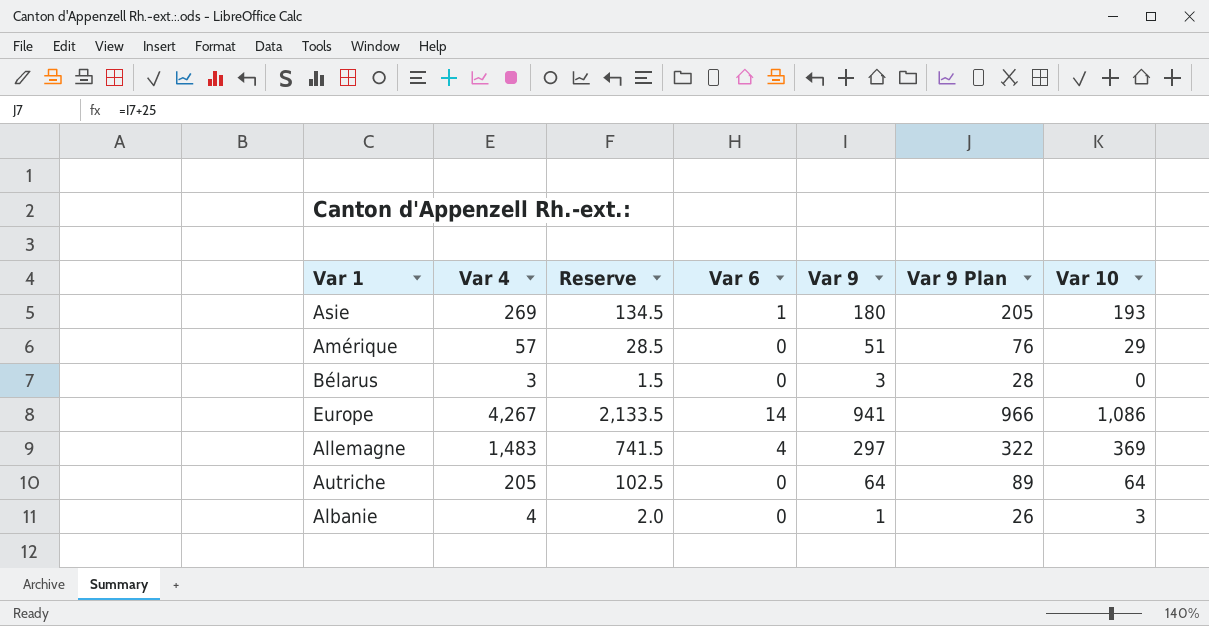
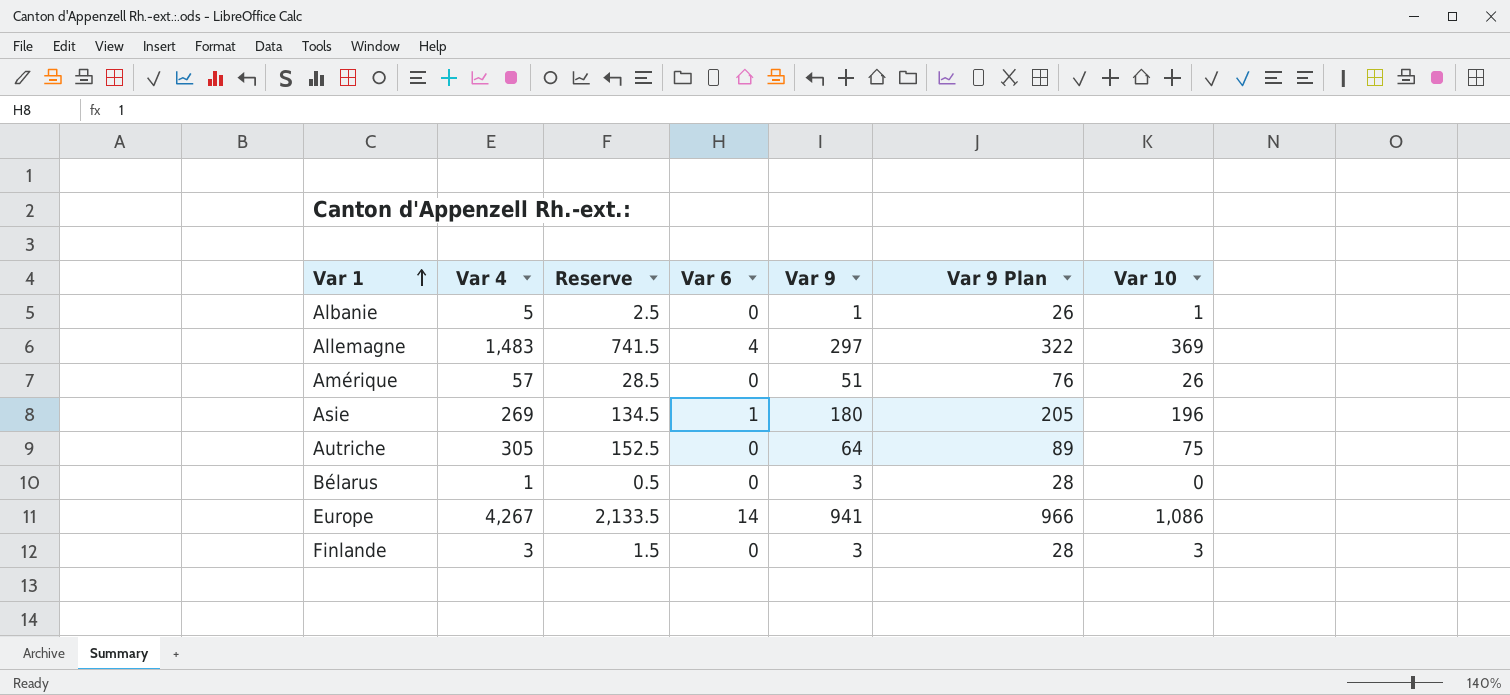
row order: none -> Var 1 ascending
Albanie | Var 4: 4 -> 5
Albanie | Reserve: 2.0 -> 2.5
Albanie | Var 10: 3 -> 1
Amérique | Var 10: 29 -> 26
Asie | Var 10: 193 -> 196
Autriche | Var 4: 205 -> 305
Autriche | Reserve: 102.5 -> 152.5
Autriche | Var 10: 64 -> 75
Bélarus | Var 4: 3 -> 1
Bélarus | Reserve: 1.5 -> 0.5
row Finlande: none -> 3 | 1.5 | 0 | 3 | 28 | 3

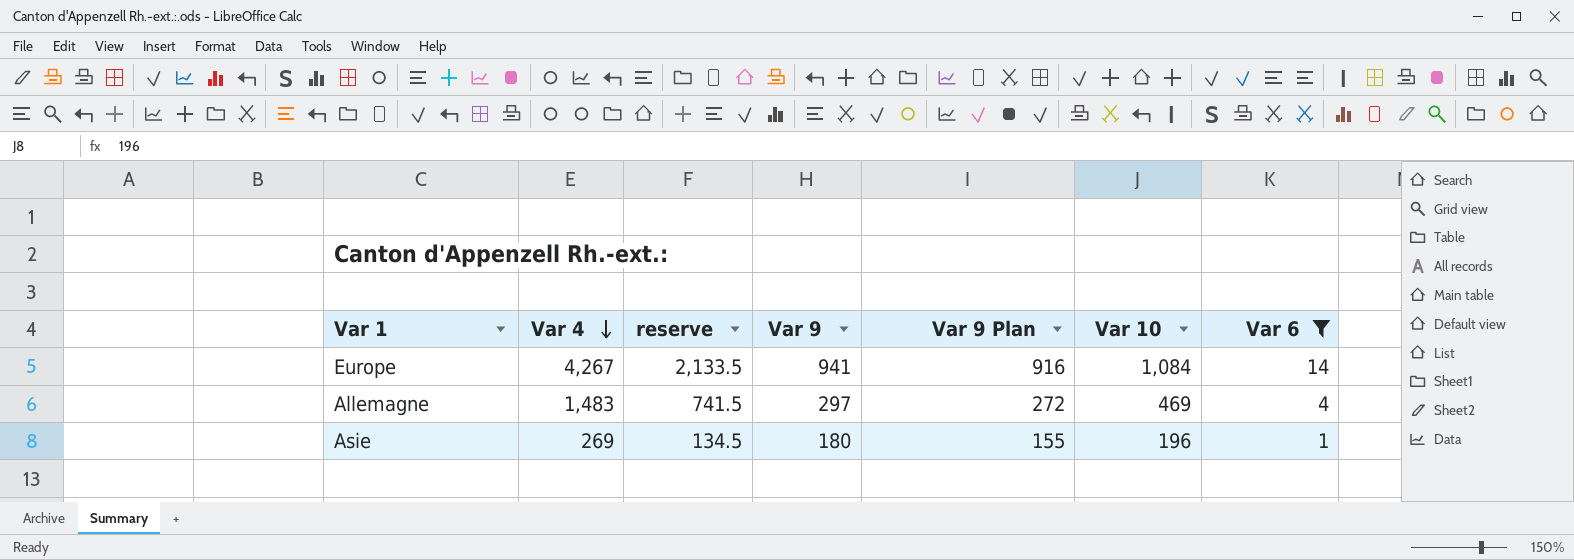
filter: none -> Var 6 != 0
row order: Var 1 ascending -> Var 4 descending
column name: Reserve -> reserve
column Var 9 Plan | formula: [Var 9] + 25 -> [Var 9] - 25
column Var 6 | position: 4 -> 7
Europe | Var 10: 1,086 -> 1,084
Allemagne | Var 10: 369 -> 469

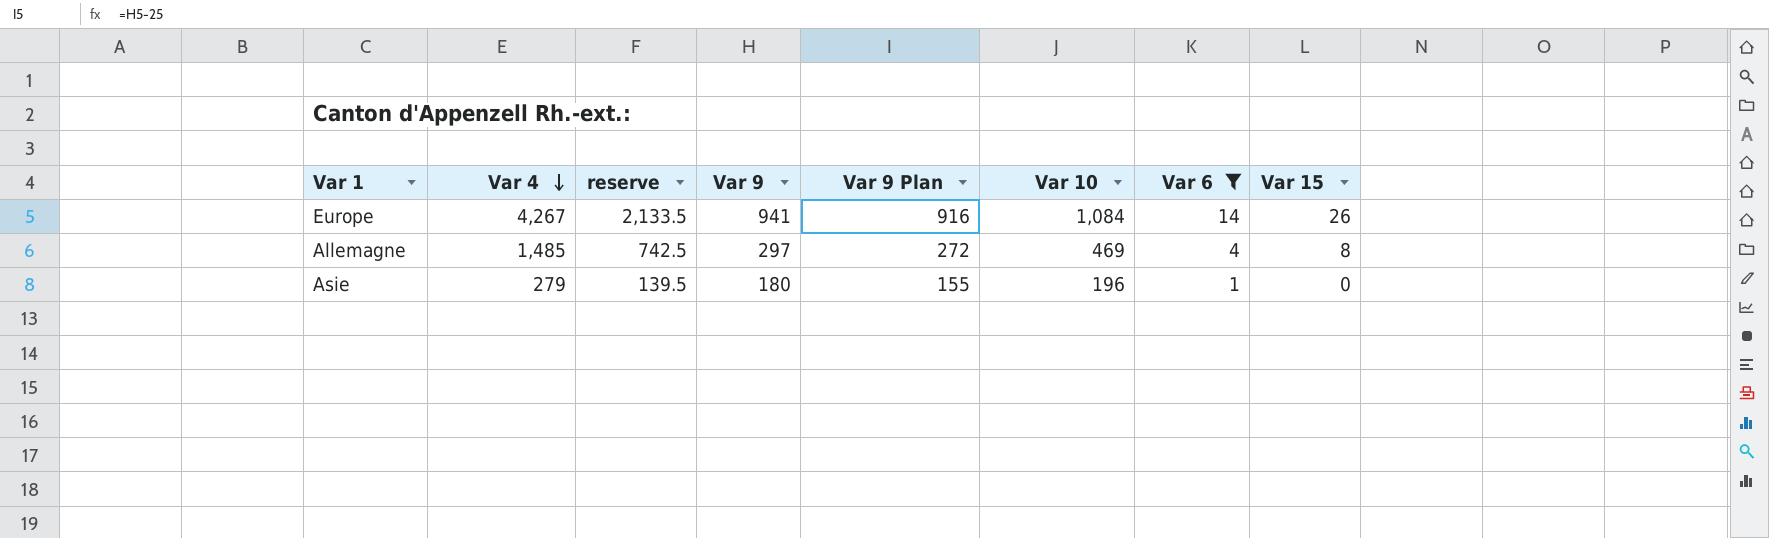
column Var 15 | position: none -> 8
Allemagne | Var 4: 1,483 -> 1,485
Allemagne | reserve: 741.5 -> 742.5
Asie | Var 4: 269 -> 279
Asie | reserve: 134.5 -> 139.5

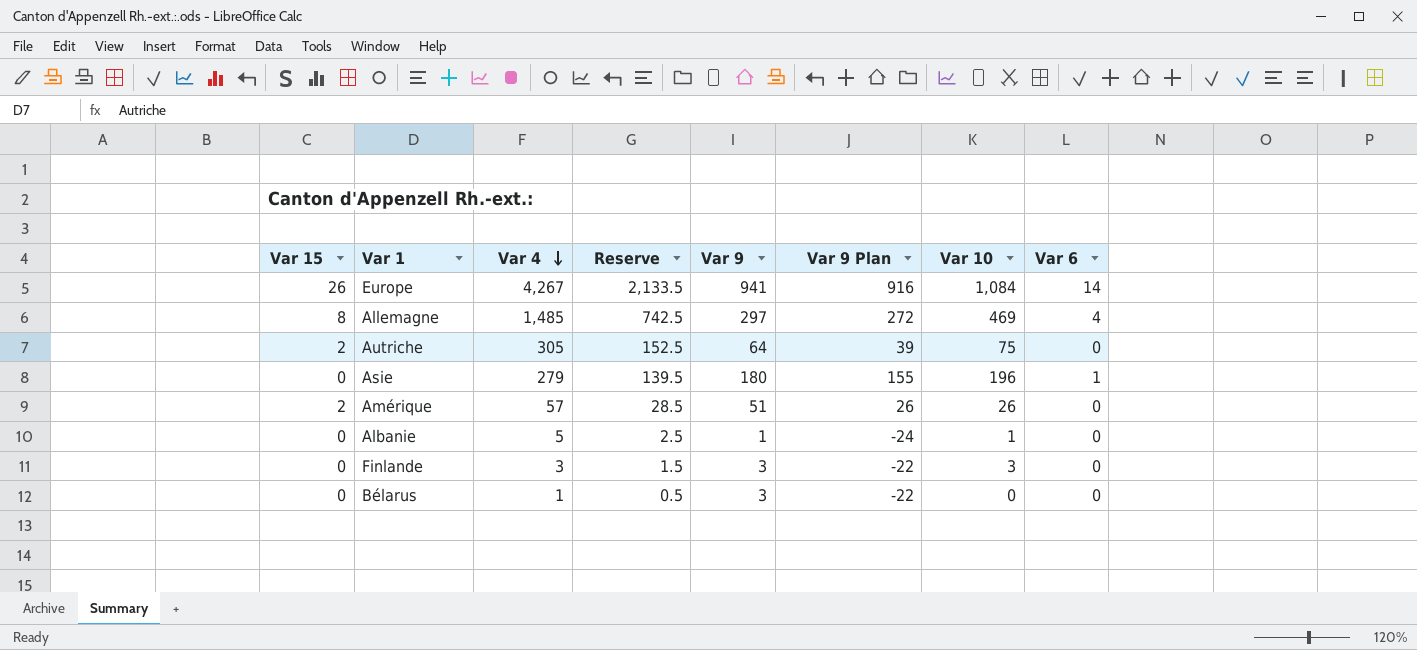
filter: Var 6 != 0 -> none
column Var 15 | position: 8 -> 1
column name: reserve -> Reserve

